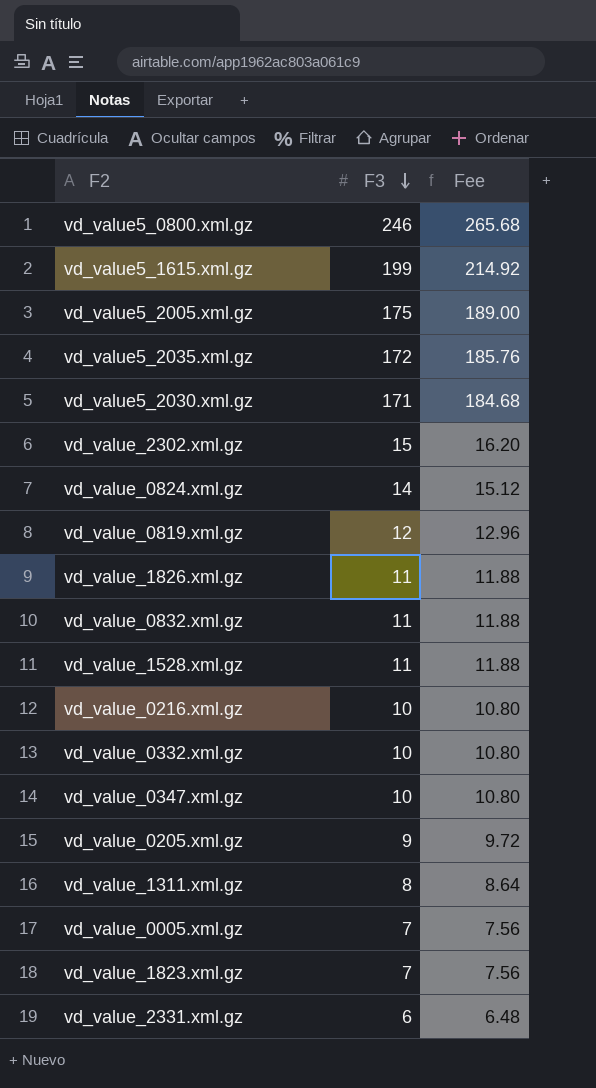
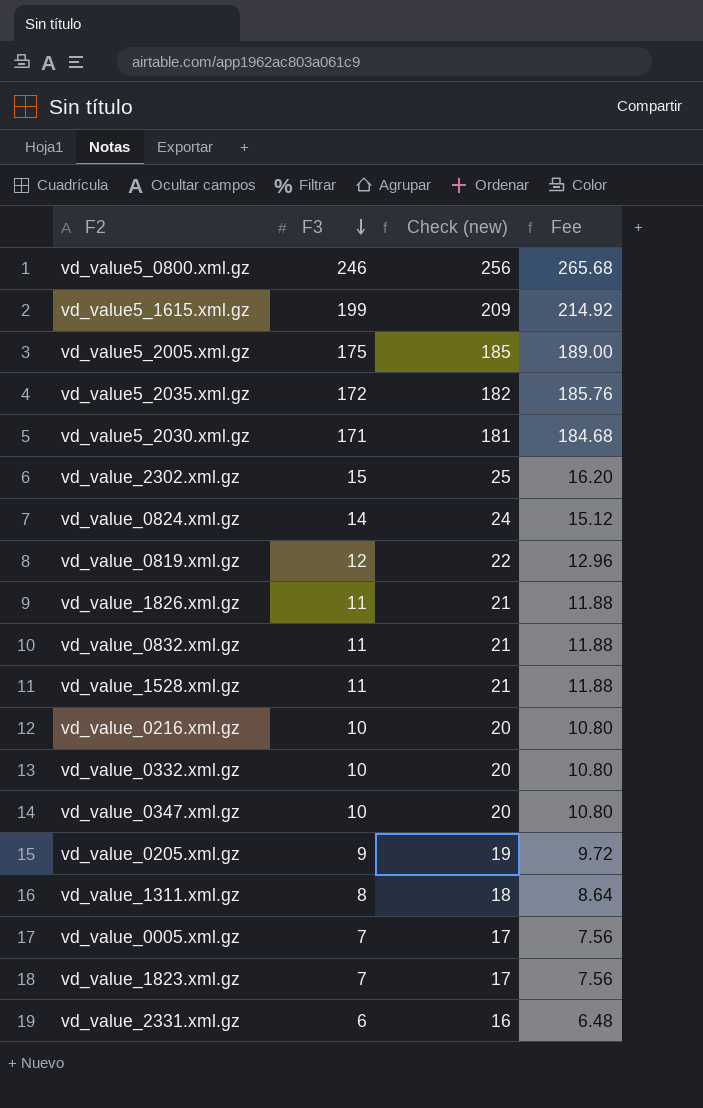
column Check (new) | formula: none -> [F3] + 10

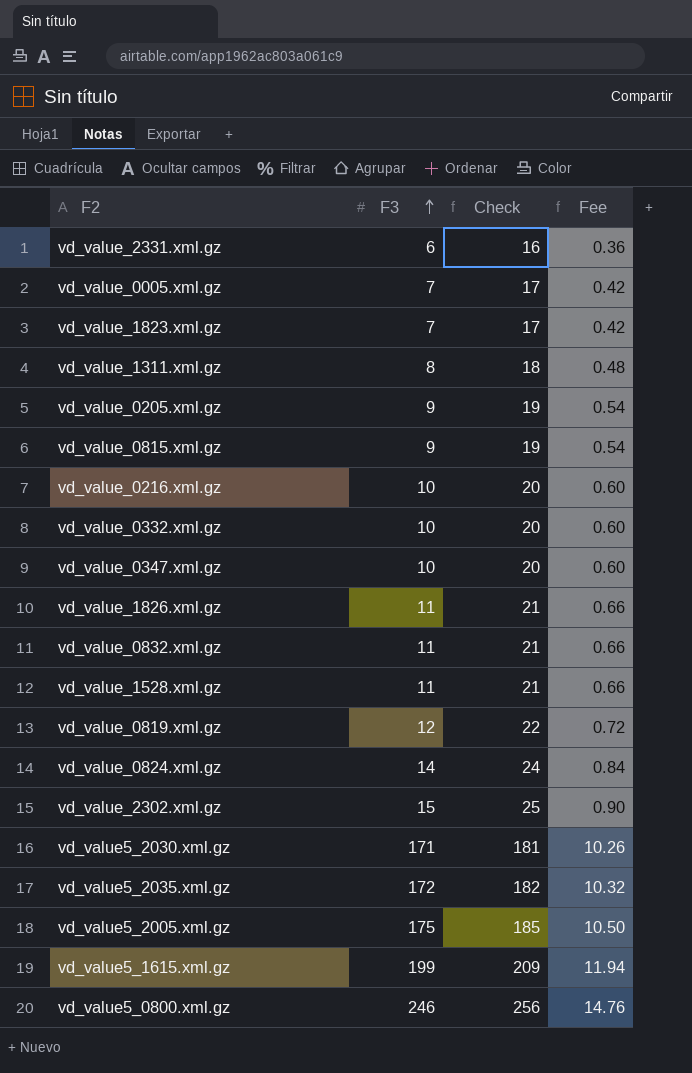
row order: F3 descending -> F3 ascending
column name: Check (new) -> Check
column Fee | formula: [F3] * 1.08 -> [F3] * 0.06
row vd_value_0815.xml.gz: none -> 9 | 19 | 0.54

